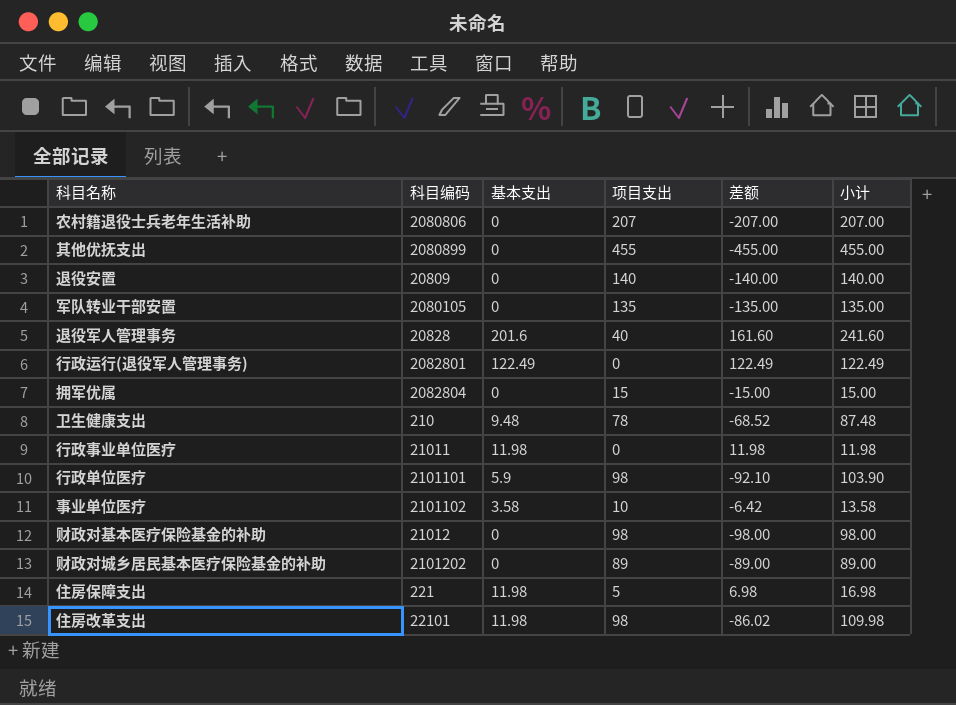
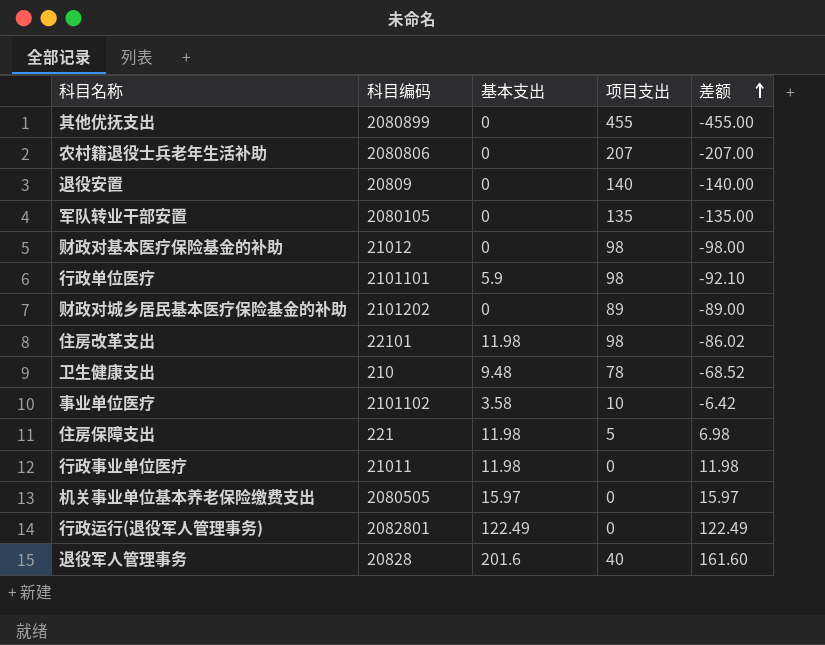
row order: none -> 差额 ascending
column 小计 | formula: [基本支出] + [项目支出] -> none
row 拥军优属: 2082804 | 0 | 15 | -15.00 | 15.00 -> none
row 机关事业单位基本养老保险缴费支出: none -> 2080505 | 15.97 | 0 | 15.97

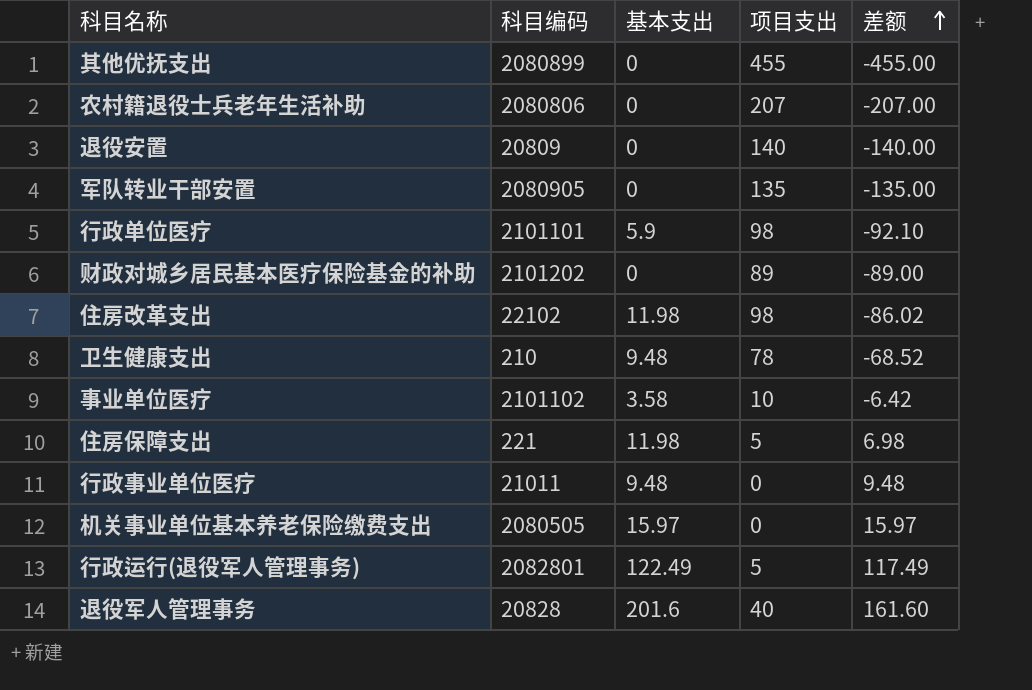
row 财政对基本医疗保险基金的补助: 21012 | 0 | 98 | -98.00 -> none
军队转业干部安置 | 科目编码: 2080105 -> 2080905
住房改革支出 | 科目编码: 22101 -> 22102
行政事业单位医疗 | 基本支出: 11.98 -> 9.48
行政事业单位医疗 | 差额: 11.98 -> 9.48
行政运行(退役军人管理事务) | 项目支出: 0 -> 5
行政运行(退役军人管理事务) | 差额: 122.49 -> 117.49

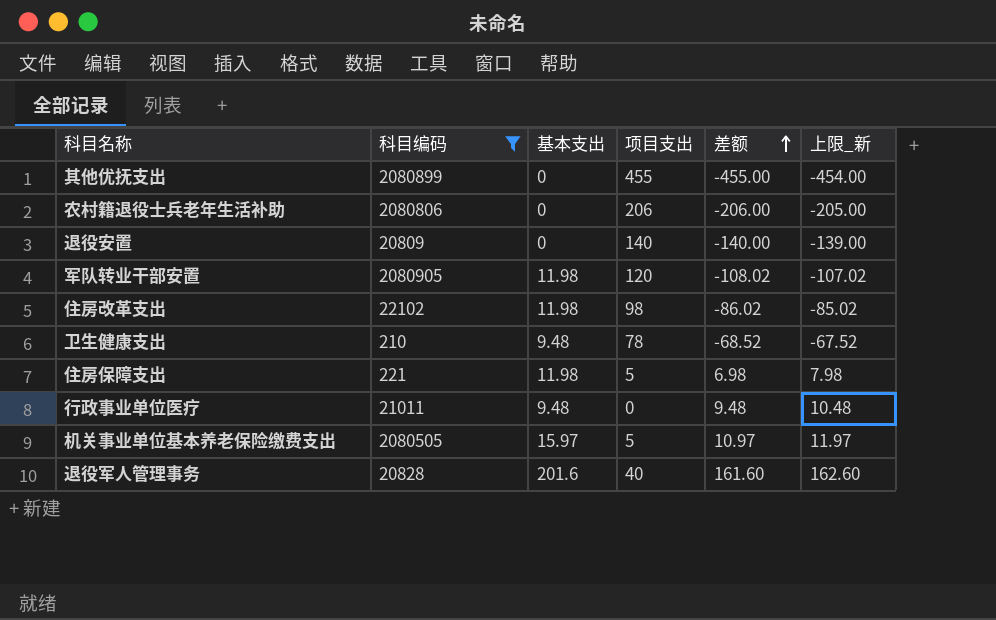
filter: none -> 科目编码 <= 2080905
column 上限_新 | formula: none -> [差额] + 1
农村籍退役士兵老年生活补助 | 项目支出: 207 -> 206
农村籍退役士兵老年生活补助 | 差额: -207.00 -> -206.00
军队转业干部安置 | 基本支出: 0 -> 11.98
军队转业干部安置 | 项目支出: 135 -> 120
军队转业干部安置 | 差额: -135.00 -> -108.02
机关事业单位基本养老保险缴费支出 | 项目支出: 0 -> 5
机关事业单位基本养老保险缴费支出 | 差额: 15.97 -> 10.97

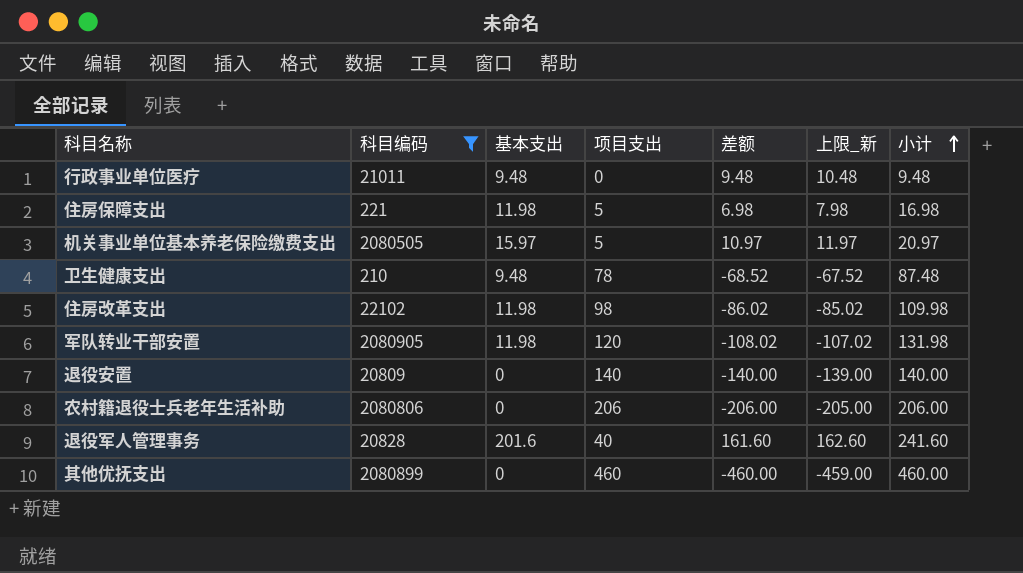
row order: 差额 ascending -> 小计 ascending
column 小计 | formula: none -> [基本支出] + [项目支出]
其他优抚支出 | 项目支出: 455 -> 460
其他优抚支出 | 差额: -455.00 -> -460.00
其他优抚支出 | 上限_新: -454.00 -> -459.00

